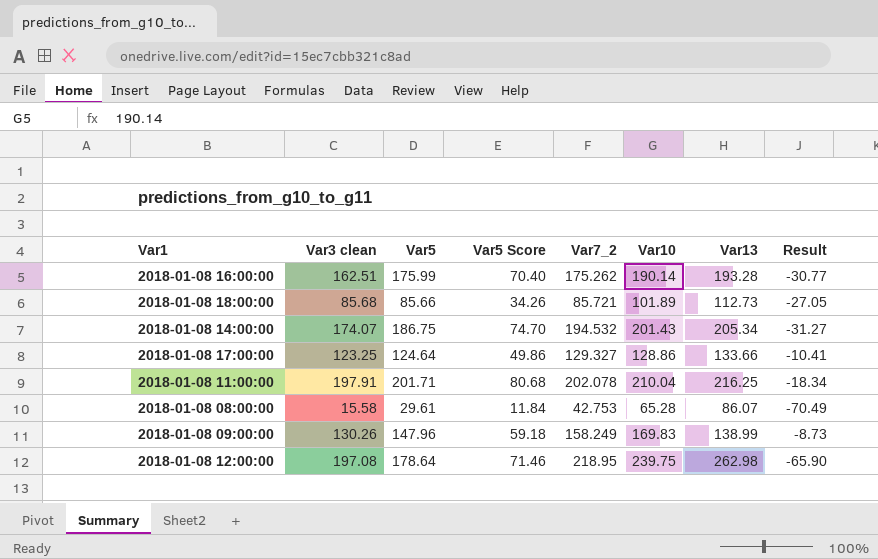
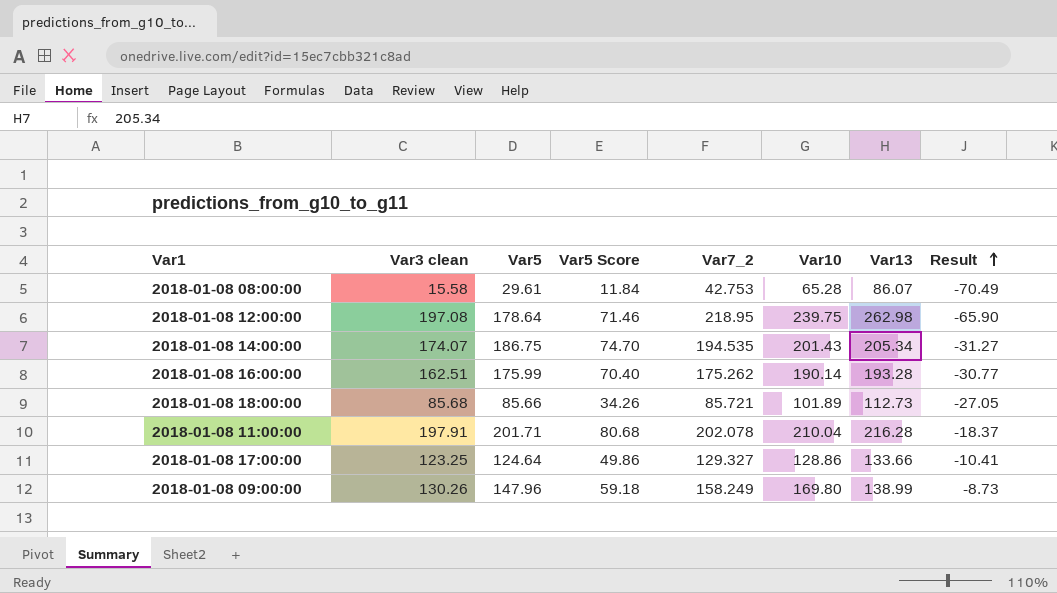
row order: none -> Result ascending
2018-01-08 14:00:00 | Var7_2: 194.532 -> 194.535
2018-01-08 11:00:00 | Var13: 216.25 -> 216.28
2018-01-08 11:00:00 | Result: -18.34 -> -18.37
2018-01-08 09:00:00 | Var10: 169.83 -> 169.80

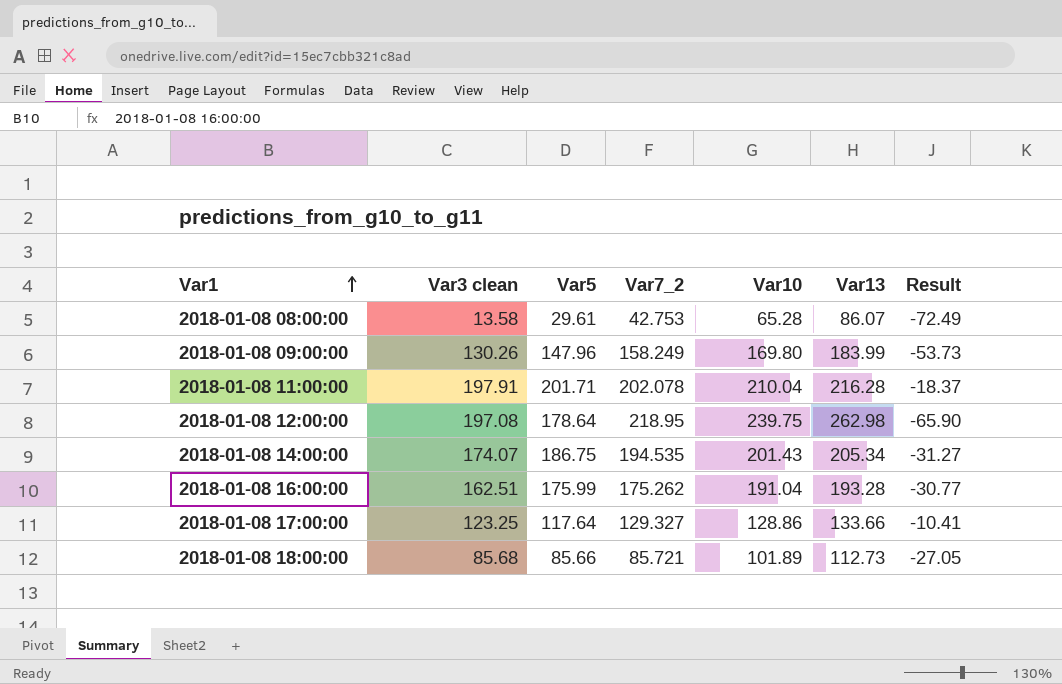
row order: Result ascending -> Var1 ascending
column Var5 Score | formula: [Var5] * 0.4 -> none
2018-01-08 08:00:00 | Var3 clean: 15.58 -> 13.58
2018-01-08 08:00:00 | Result: -70.49 -> -72.49
2018-01-08 09:00:00 | Var13: 138.99 -> 183.99
2018-01-08 09:00:00 | Result: -8.73 -> -53.73
2018-01-08 16:00:00 | Var10: 190.14 -> 191.04
2018-01-08 17:00:00 | Var5: 124.64 -> 117.64

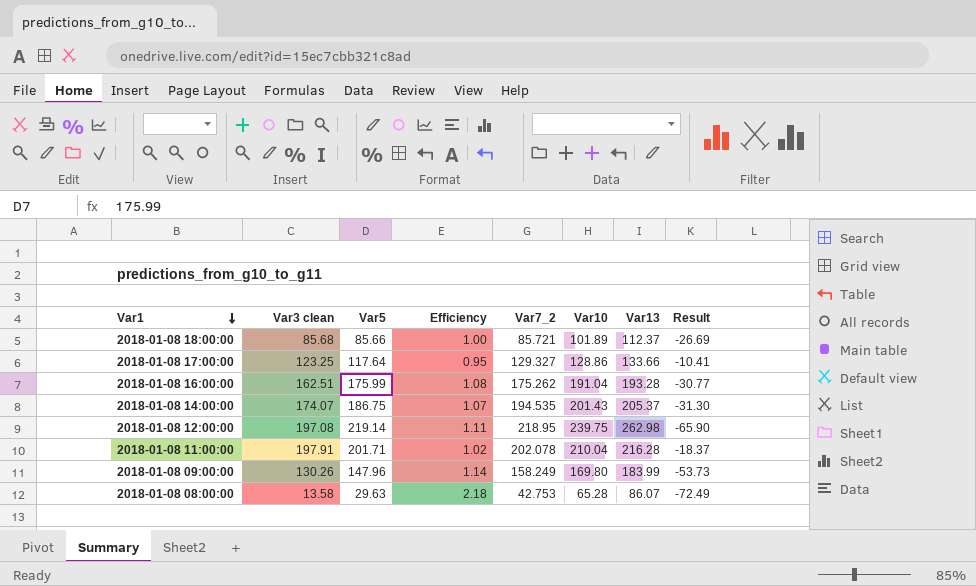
row order: Var1 ascending -> Var1 descending
column Efficiency | formula: none -> [Var5] / [Var3 clean]
2018-01-08 18:00:00 | Var13: 112.73 -> 112.37
2018-01-08 18:00:00 | Result: -27.05 -> -26.69
2018-01-08 14:00:00 | Var13: 205.34 -> 205.37
2018-01-08 14:00:00 | Result: -31.27 -> -31.30
2018-01-08 12:00:00 | Var5: 178.64 -> 219.14
2018-01-08 08:00:00 | Var5: 29.61 -> 29.63

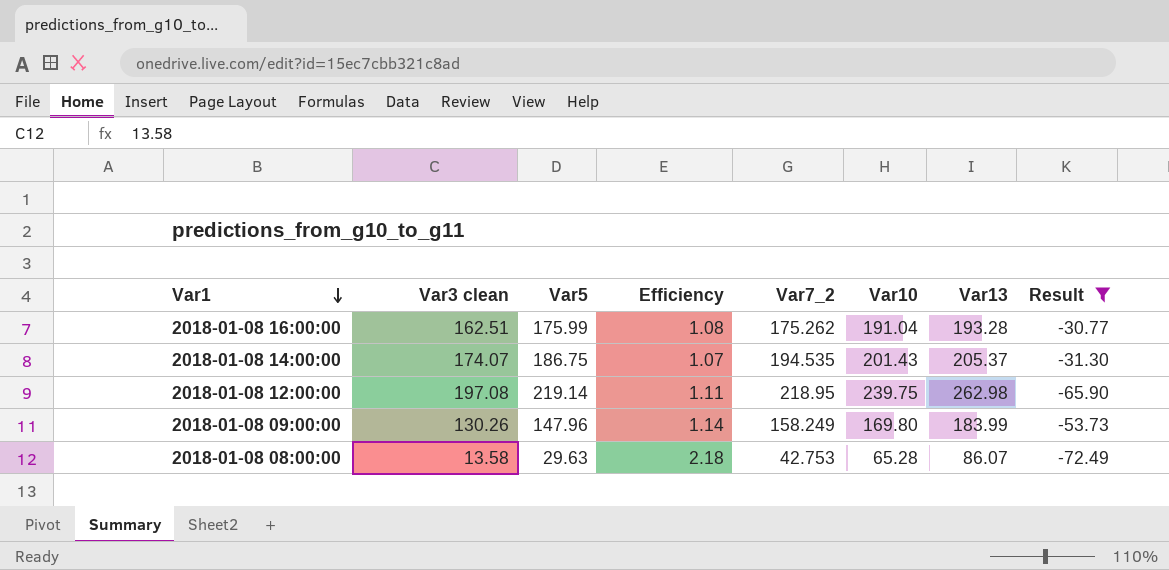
filter: none -> Result <= -30.77

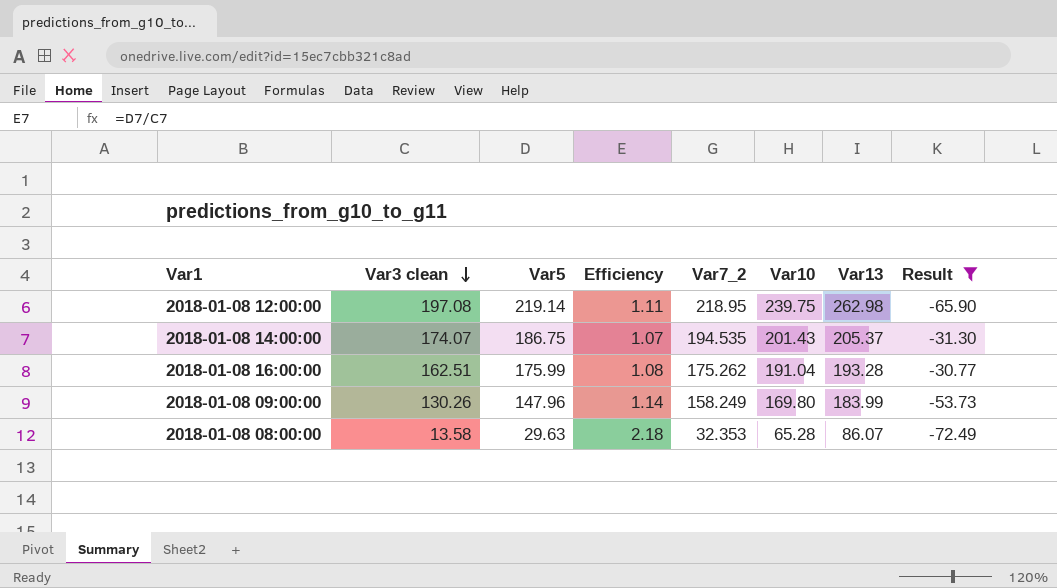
row order: Var1 descending -> Var3 clean descending
2018-01-08 08:00:00 | Var7_2: 42.753 -> 32.353

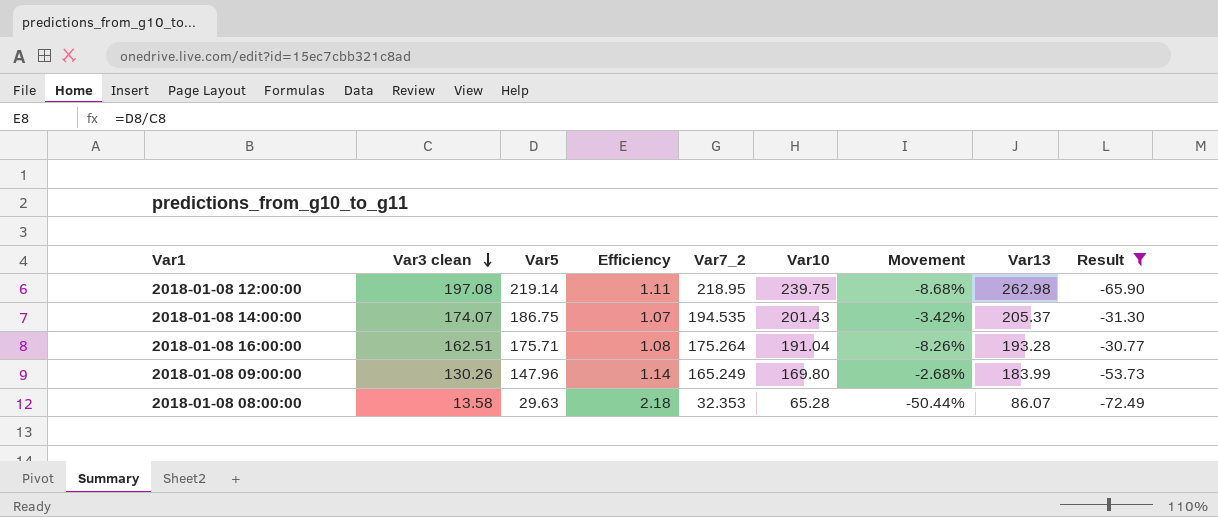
column Movement | formula: none -> ([Var7_2] - [Var10]) / [Var10]
2018-01-08 16:00:00 | Var5: 175.99 -> 175.71
2018-01-08 16:00:00 | Var7_2: 175.262 -> 175.264
2018-01-08 09:00:00 | Var7_2: 158.249 -> 165.249

